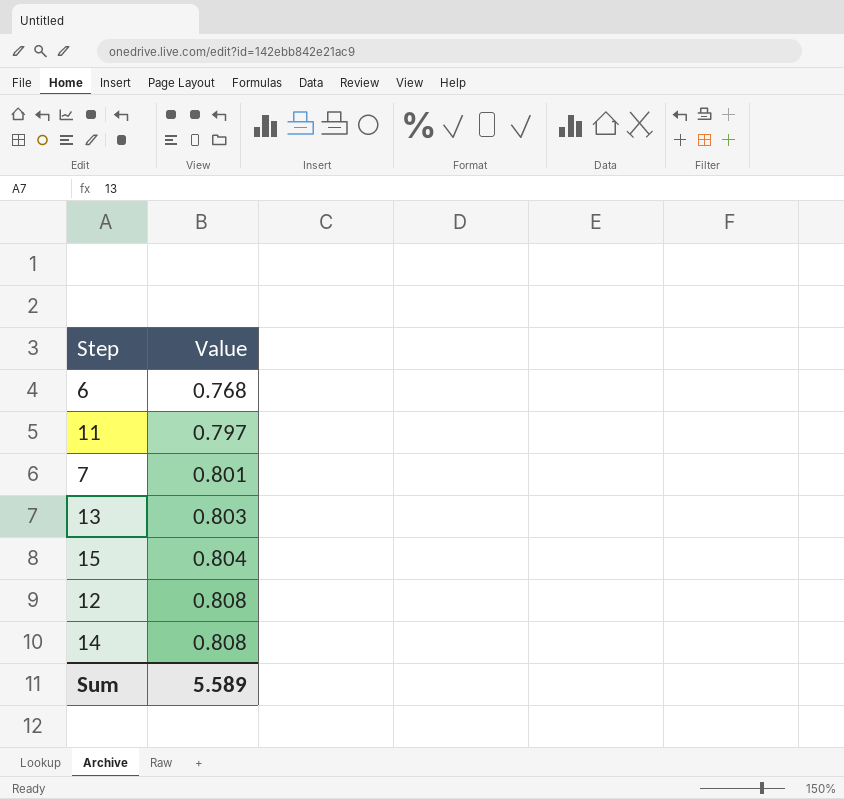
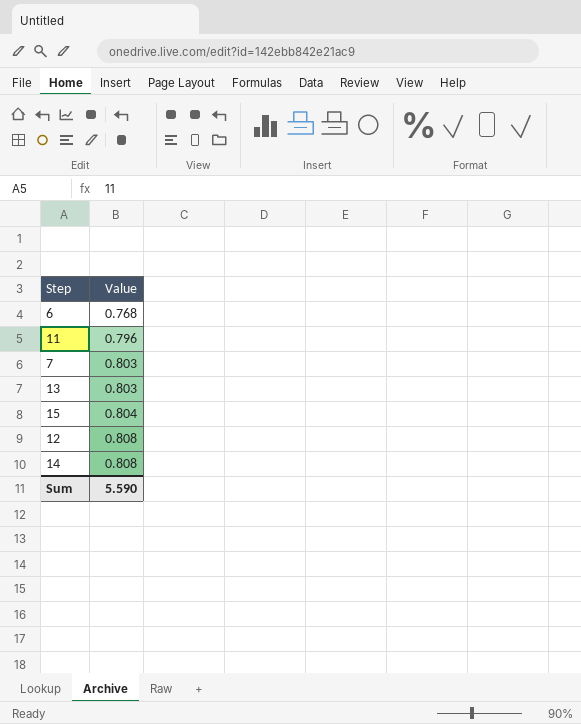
11 | Value: 0.797 -> 0.796
7 | Value: 0.801 -> 0.803
Sum | Value: 5.589 -> 5.590

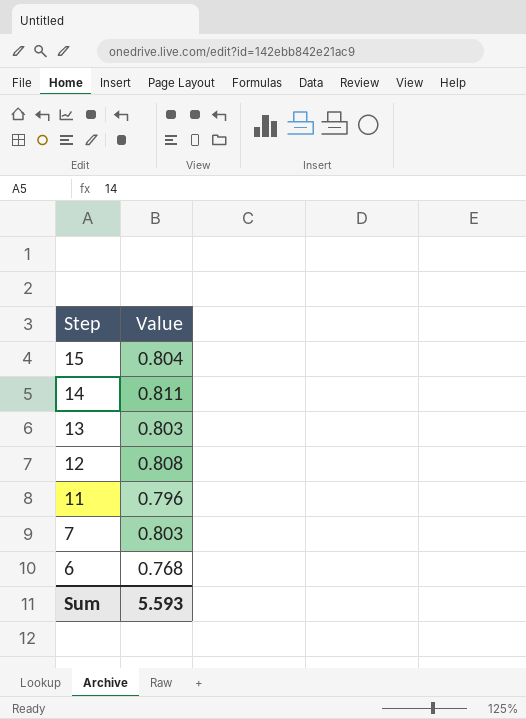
row order: Value ascending -> Step descending
14 | Value: 0.808 -> 0.811
Sum | Value: 5.590 -> 5.593

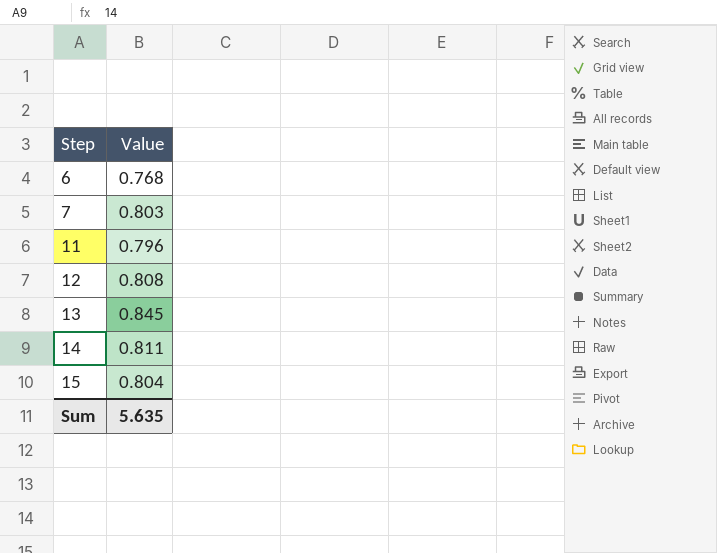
row order: Step descending -> Step ascending
13 | Value: 0.803 -> 0.845
Sum | Value: 5.593 -> 5.635

